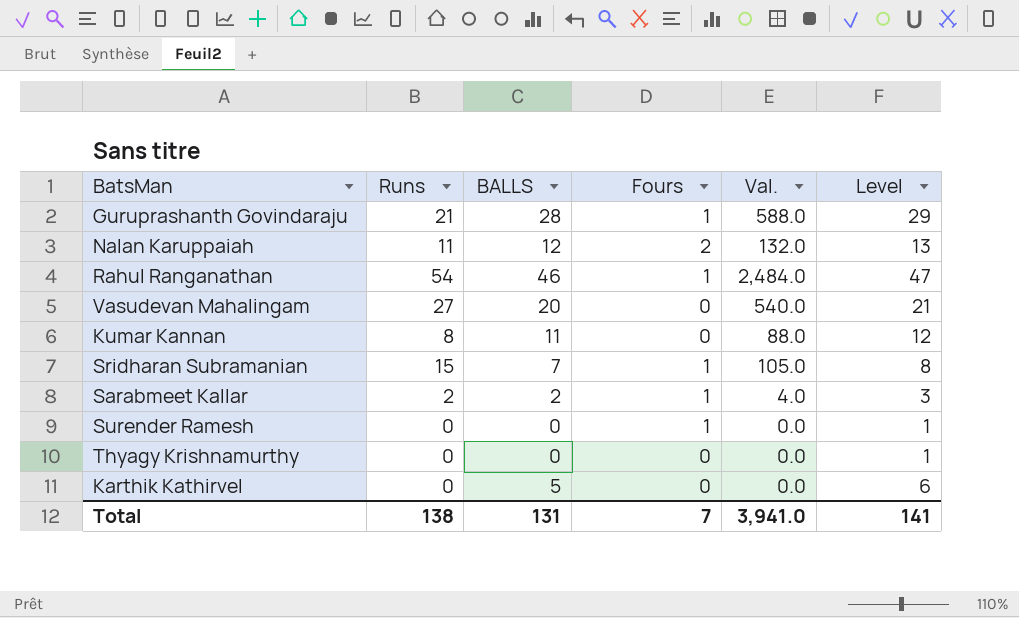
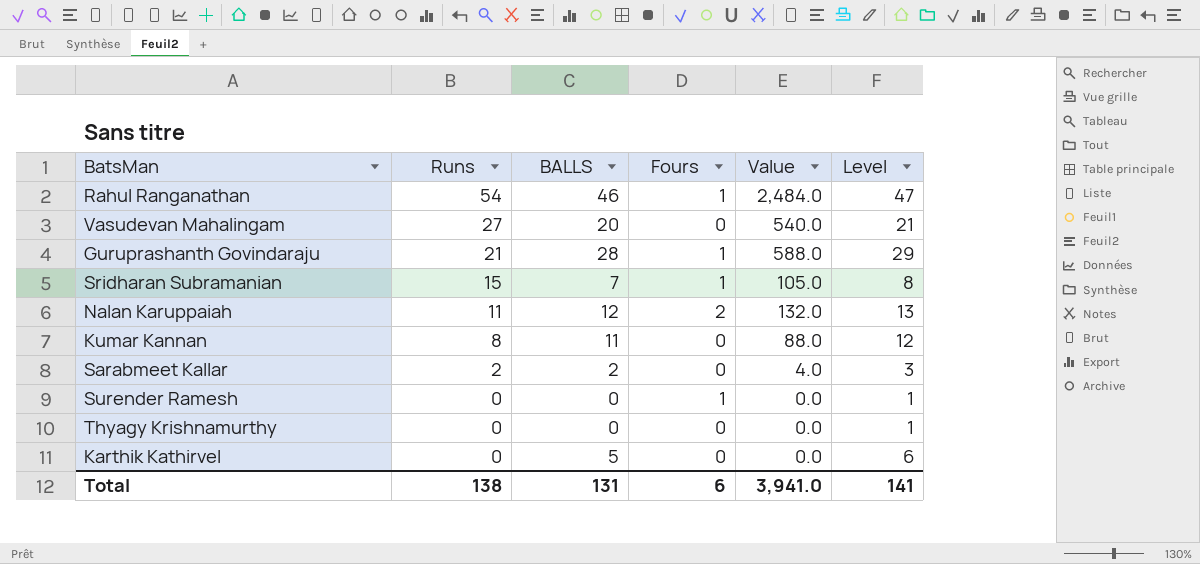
row order: none -> Runs descending
column name: Val. -> Value
Sarabmeet Kallar | Fours: 1 -> 0
Total | Fours: 7 -> 6

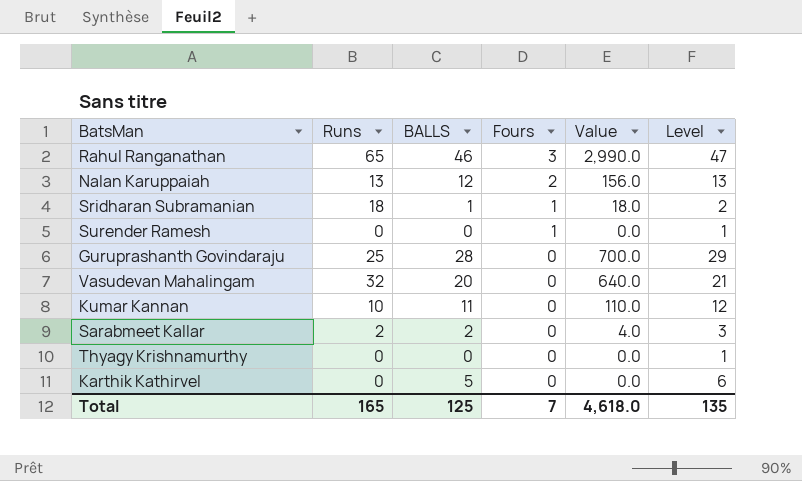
row order: Runs descending -> Fours descending
Rahul Ranganathan | Runs: 54 -> 65
Rahul Ranganathan | Fours: 1 -> 3
Rahul Ranganathan | Value: 2,484.0 -> 2,990.0
Nalan Karuppaiah | Runs: 11 -> 13
Nalan Karuppaiah | Value: 132.0 -> 156.0
Sridharan Subramanian | Runs: 15 -> 18
Sridharan Subramanian | BALLS: 7 -> 1
Sridharan Subramanian | Value: 105.0 -> 18.0
Sridharan Subramanian | Level: 8 -> 2
Guruprashanth Govindaraju | Runs: 21 -> 25
Guruprashanth Govindaraju | Fours: 1 -> 0
Guruprashanth Govindaraju | Value: 588.0 -> 700.0
Vasudevan Mahalingam | Runs: 27 -> 32
Vasudevan Mahalingam | Value: 540.0 -> 640.0
Kumar Kannan | Runs: 8 -> 10
Kumar Kannan | Value: 88.0 -> 110.0
Total | Runs: 138 -> 165
Total | BALLS: 131 -> 125
Total | Fours: 6 -> 7
Total | Value: 3,941.0 -> 4,618.0
Total | Level: 141 -> 135

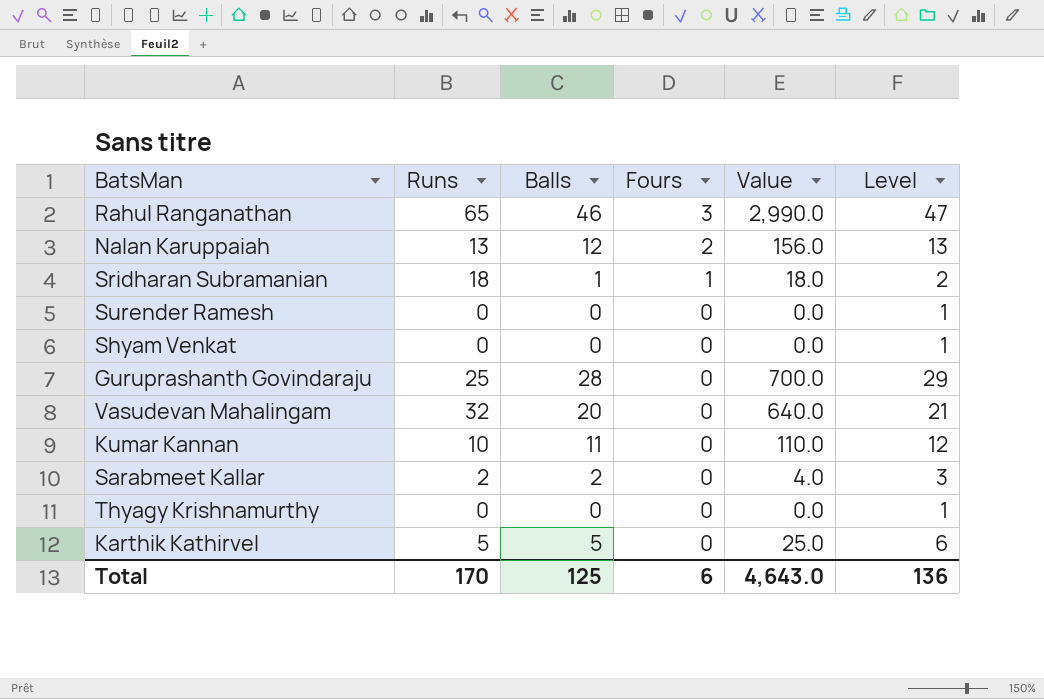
column name: BALLS -> Balls
Surender Ramesh | Fours: 1 -> 0
row Shyam Venkat: none -> 0 | 0 | 0 | 0.0 | 1
Karthik Kathirvel | Runs: 0 -> 5
Karthik Kathirvel | Value: 0.0 -> 25.0
Total | Runs: 165 -> 170
Total | Fours: 7 -> 6
Total | Value: 4,618.0 -> 4,643.0
Total | Level: 135 -> 136

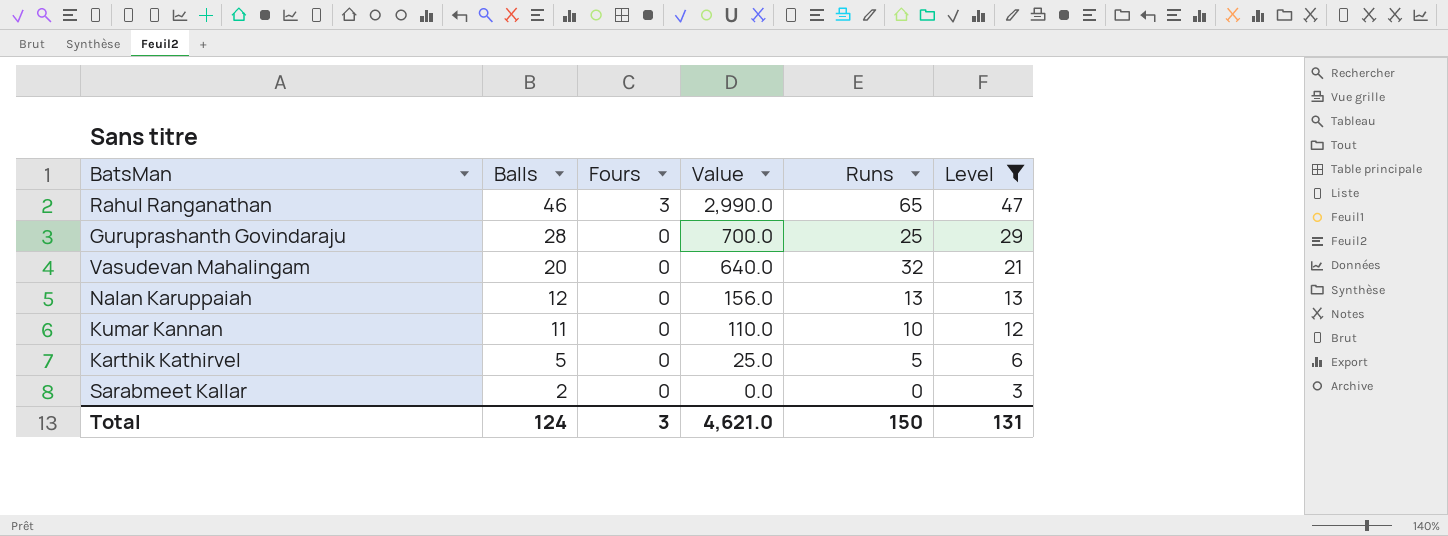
filter: none -> Level >= 3
row order: Fours descending -> Balls descending
column Runs | position: 2 -> 5
Nalan Karuppaiah | Fours: 2 -> 0
Sarabmeet Kallar | Value: 4.0 -> 0.0
Sarabmeet Kallar | Runs: 2 -> 0
Total | Balls: 125 -> 124
Total | Fours: 6 -> 3
Total | Value: 4,643.0 -> 4,621.0
Total | Runs: 170 -> 150
Total | Level: 136 -> 131

